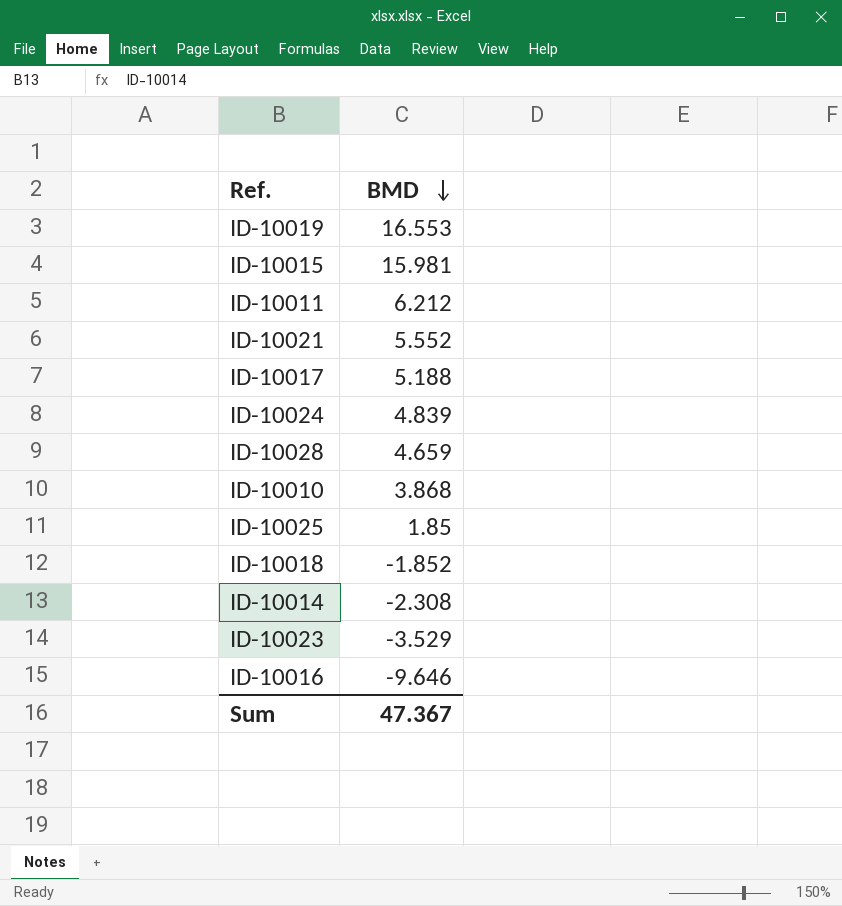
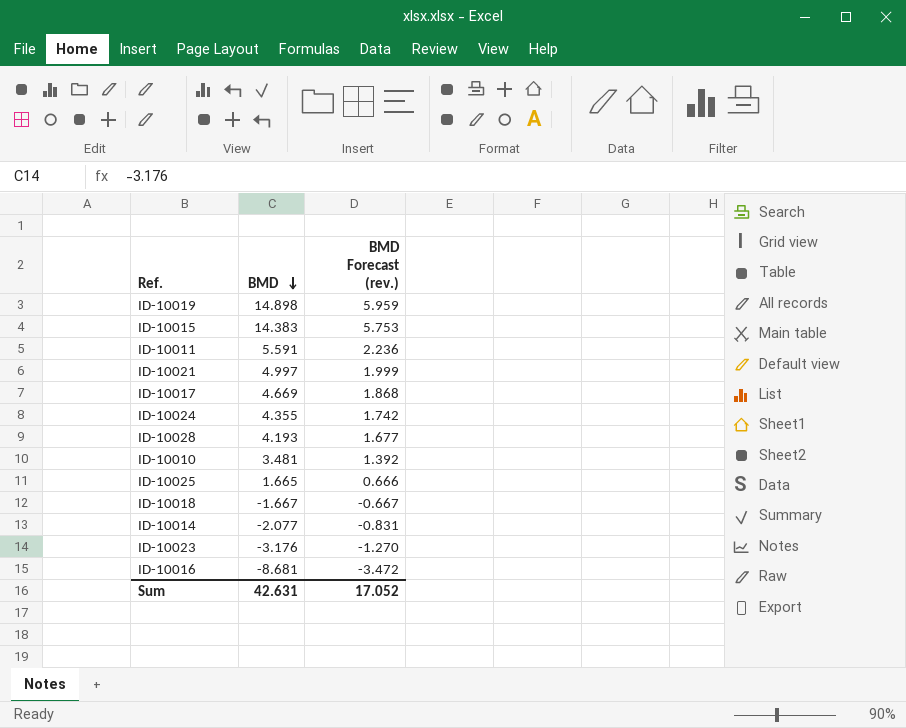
column BMD Forecast (rev.) | formula: none -> [BMD] * 0.4
ID-10019 | BMD: 16.553 -> 14.898
ID-10015 | BMD: 15.981 -> 14.383
ID-10011 | BMD: 6.212 -> 5.591
ID-10021 | BMD: 5.552 -> 4.997
ID-10017 | BMD: 5.188 -> 4.669
ID-10024 | BMD: 4.839 -> 4.355
ID-10028 | BMD: 4.659 -> 4.193
ID-10010 | BMD: 3.868 -> 3.481
ID-10025 | BMD: 1.85 -> 1.665
ID-10018 | BMD: -1.852 -> -1.667
ID-10014 | BMD: -2.308 -> -2.077
ID-10023 | BMD: -3.529 -> -3.176
ID-10016 | BMD: -9.646 -> -8.681
Sum | BMD: 47.367 -> 42.631

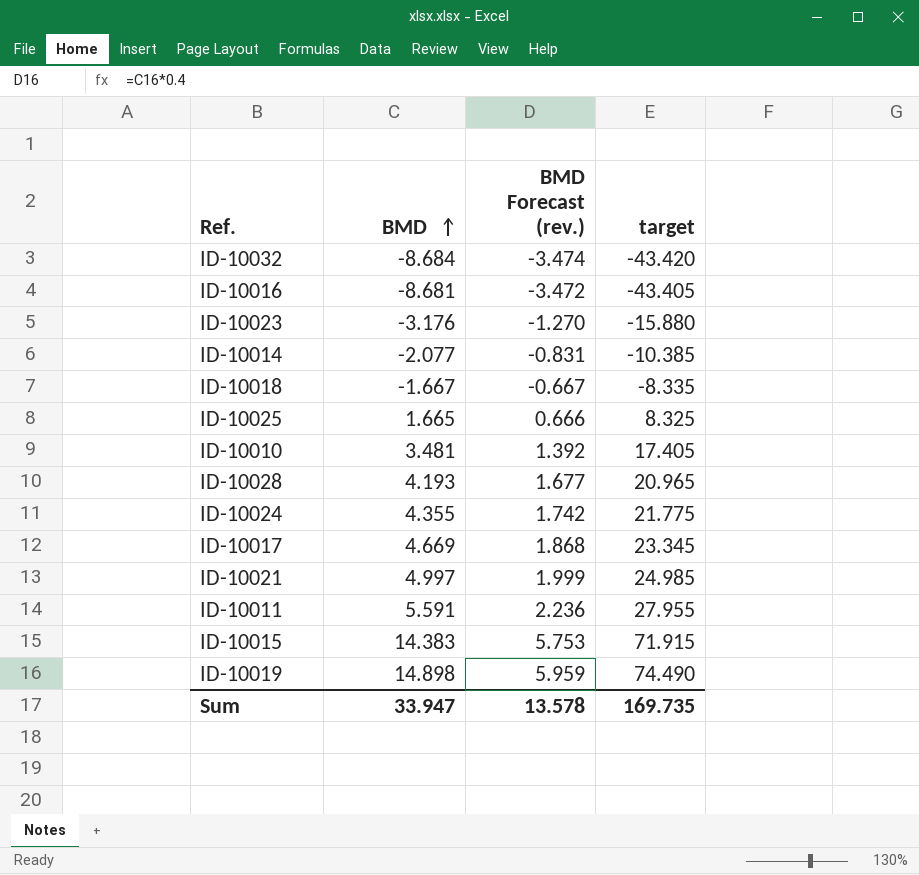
row order: BMD descending -> BMD ascending
column target | formula: none -> [BMD] * 5
row ID-10032: none -> -8.684 | -3.474 | -43.420
Sum | BMD: 42.631 -> 33.947
Sum | BMD Forecast (rev.): 17.052 -> 13.578

